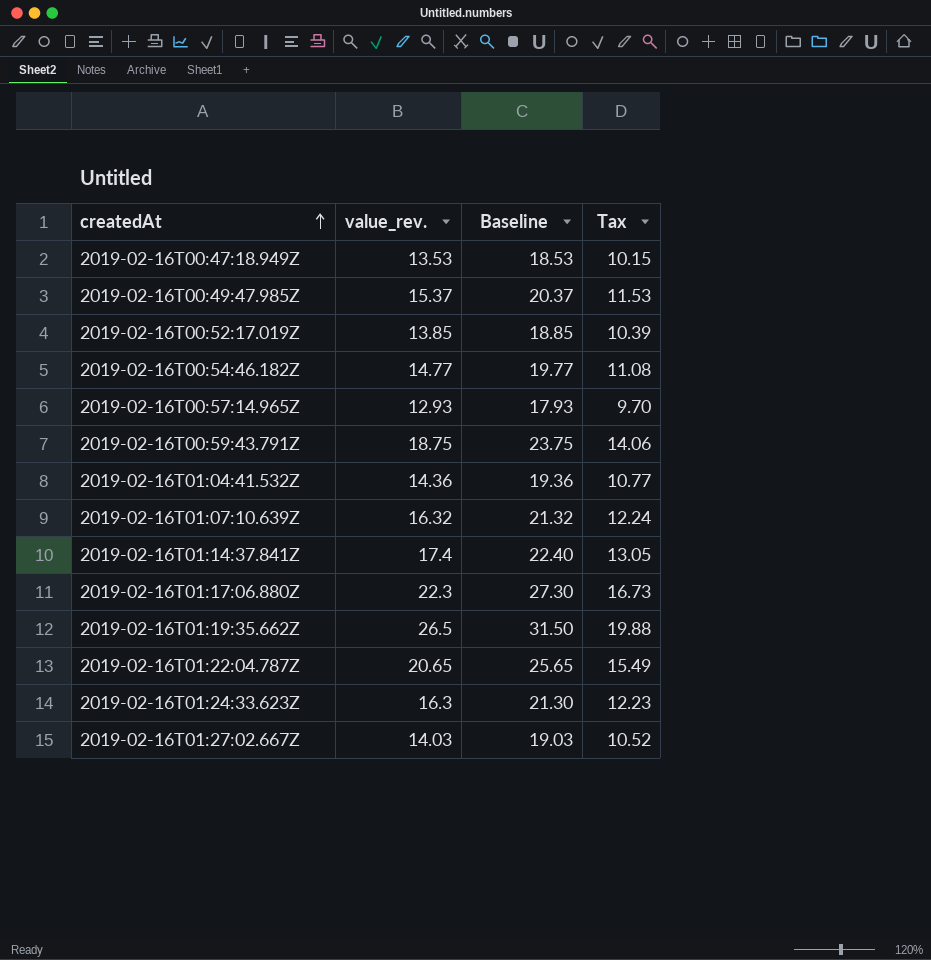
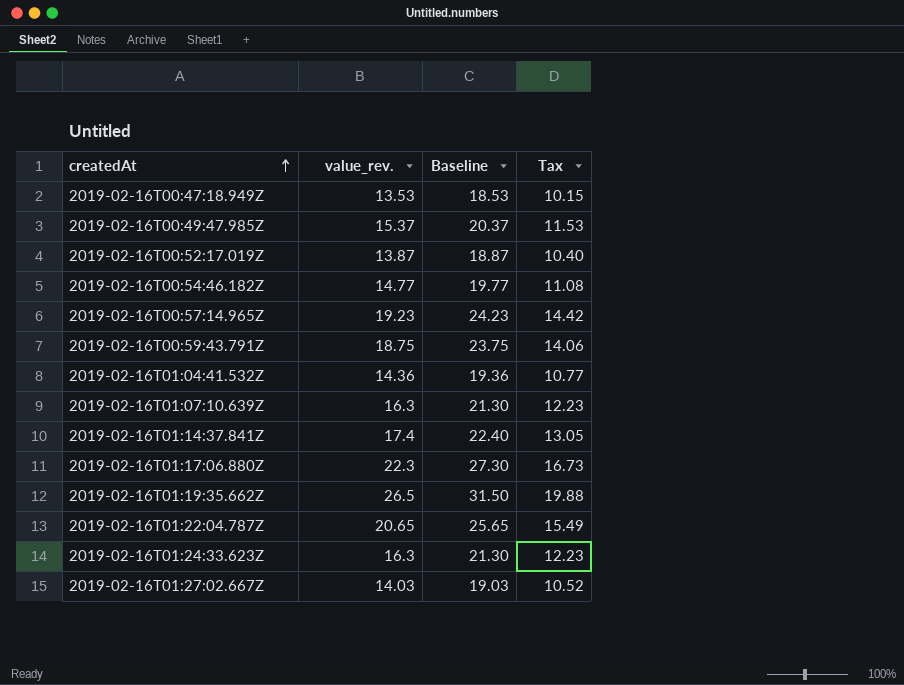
2019-02-16T00:52:17.019Z | value_rev.: 13.85 -> 13.87
2019-02-16T00:52:17.019Z | Baseline: 18.85 -> 18.87
2019-02-16T00:52:17.019Z | Tax: 10.39 -> 10.40
2019-02-16T00:57:14.965Z | value_rev.: 12.93 -> 19.23
2019-02-16T00:57:14.965Z | Baseline: 17.93 -> 24.23
2019-02-16T00:57:14.965Z | Tax: 9.70 -> 14.42
2019-02-16T01:07:10.639Z | value_rev.: 16.32 -> 16.3
2019-02-16T01:07:10.639Z | Baseline: 21.32 -> 21.30
2019-02-16T01:07:10.639Z | Tax: 12.24 -> 12.23

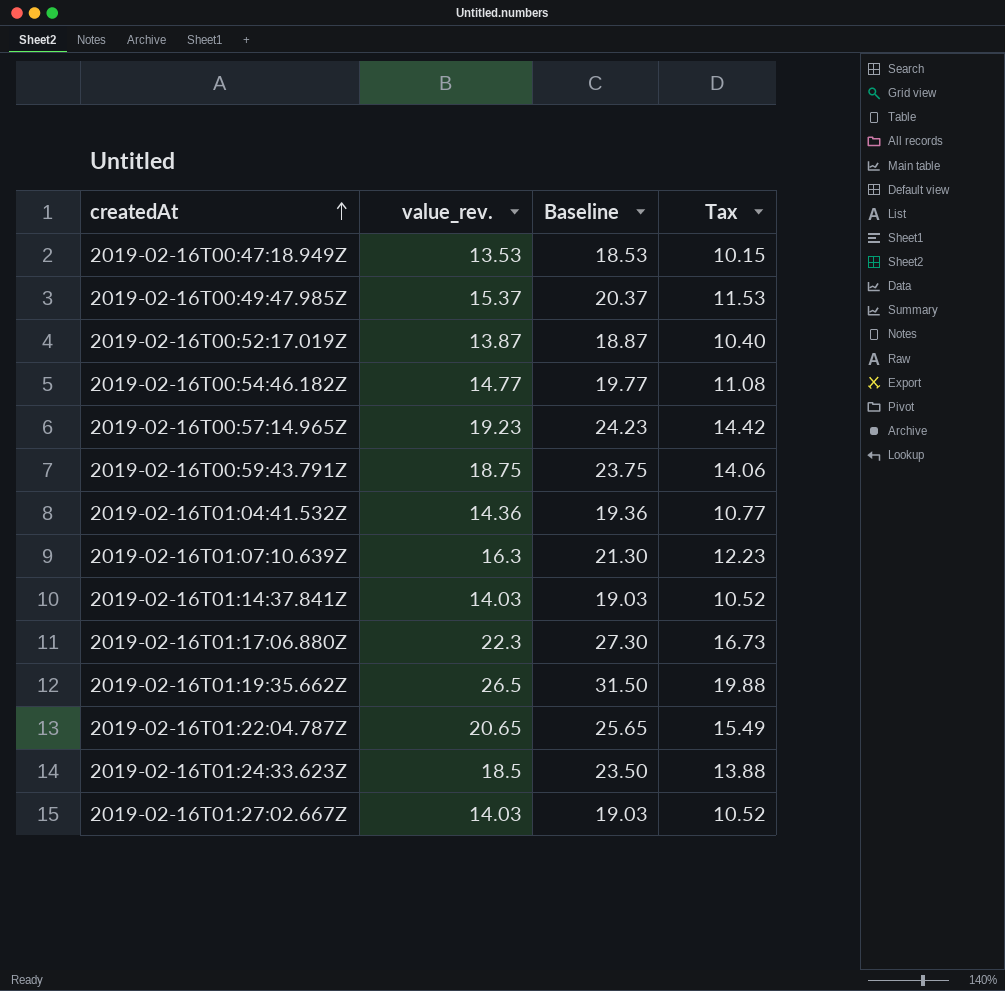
2019-02-16T01:14:37.841Z | value_rev.: 17.4 -> 14.03
2019-02-16T01:14:37.841Z | Baseline: 22.40 -> 19.03
2019-02-16T01:14:37.841Z | Tax: 13.05 -> 10.52
2019-02-16T01:24:33.623Z | value_rev.: 16.3 -> 18.5
2019-02-16T01:24:33.623Z | Baseline: 21.30 -> 23.50
2019-02-16T01:24:33.623Z | Tax: 12.23 -> 13.88

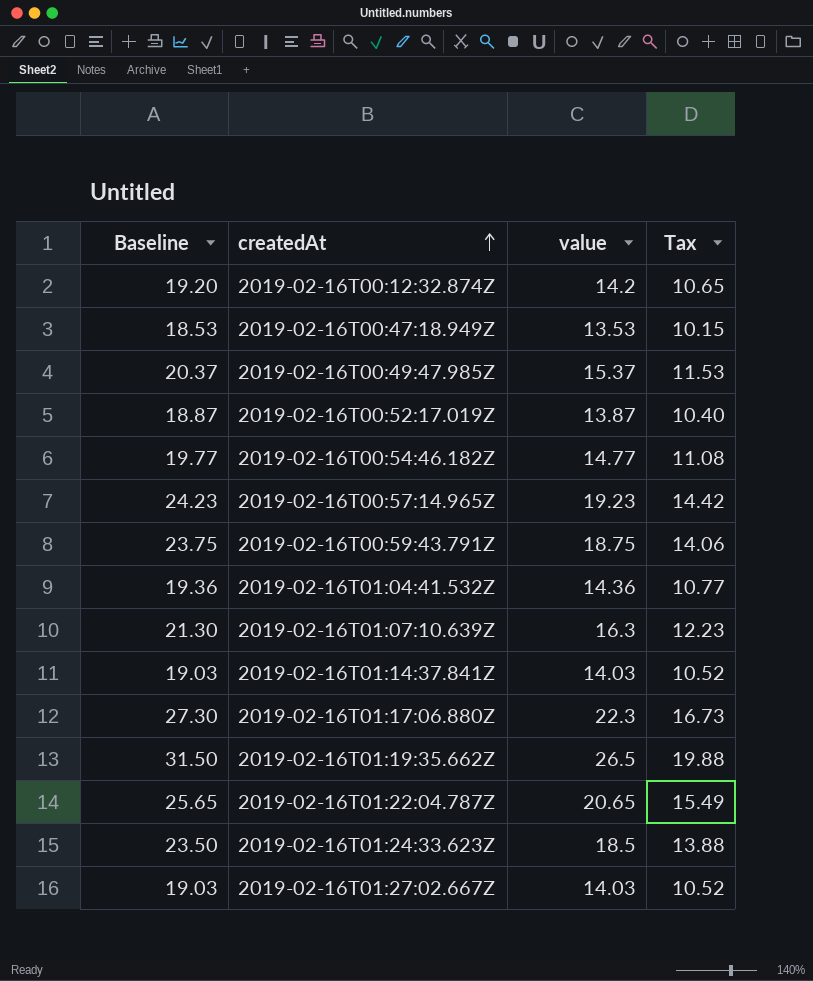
column Baseline | position: 3 -> 1
column name: value_rev. -> value
row 2019-02-16T00:12:32.874Z: none -> 19.20 | 14.2 | 10.65

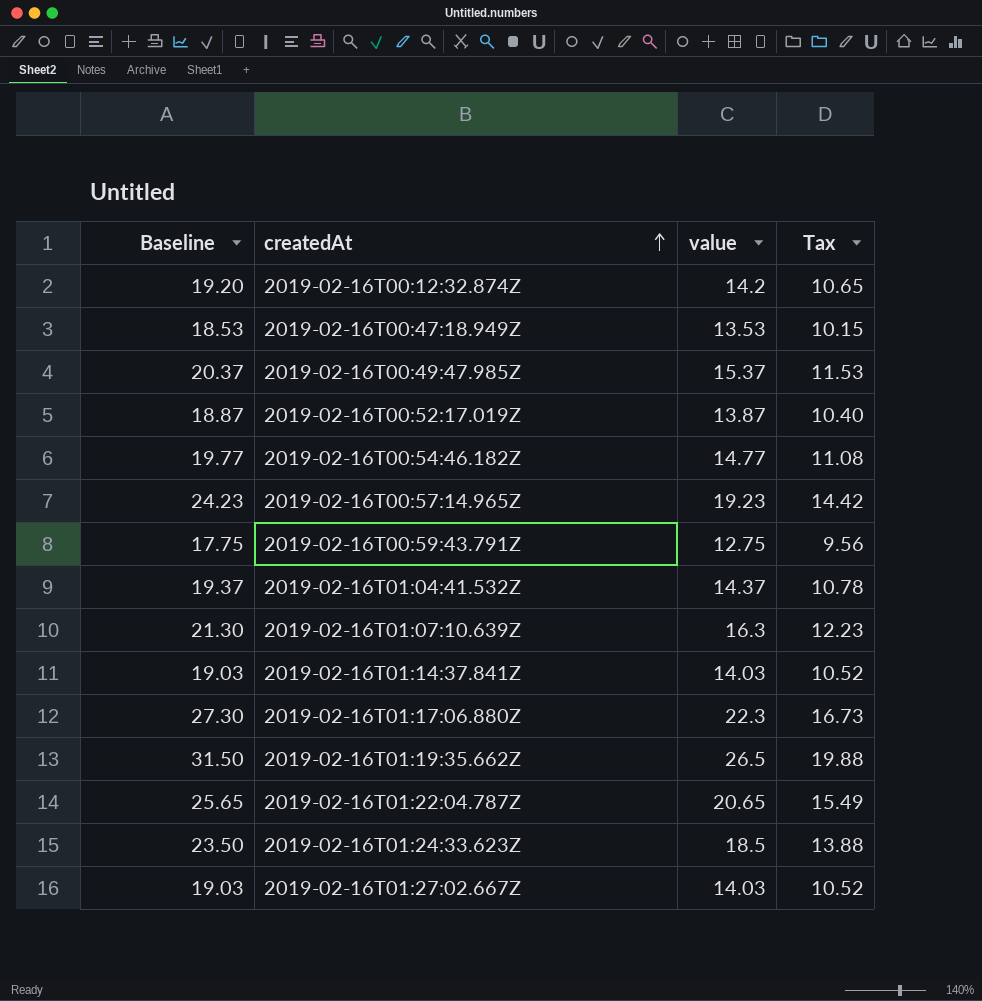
2019-02-16T00:59:43.791Z | Baseline: 23.75 -> 17.75
2019-02-16T00:59:43.791Z | value: 18.75 -> 12.75
2019-02-16T00:59:43.791Z | Tax: 14.06 -> 9.56
2019-02-16T01:04:41.532Z | Baseline: 19.36 -> 19.37
2019-02-16T01:04:41.532Z | value: 14.36 -> 14.37
2019-02-16T01:04:41.532Z | Tax: 10.77 -> 10.78

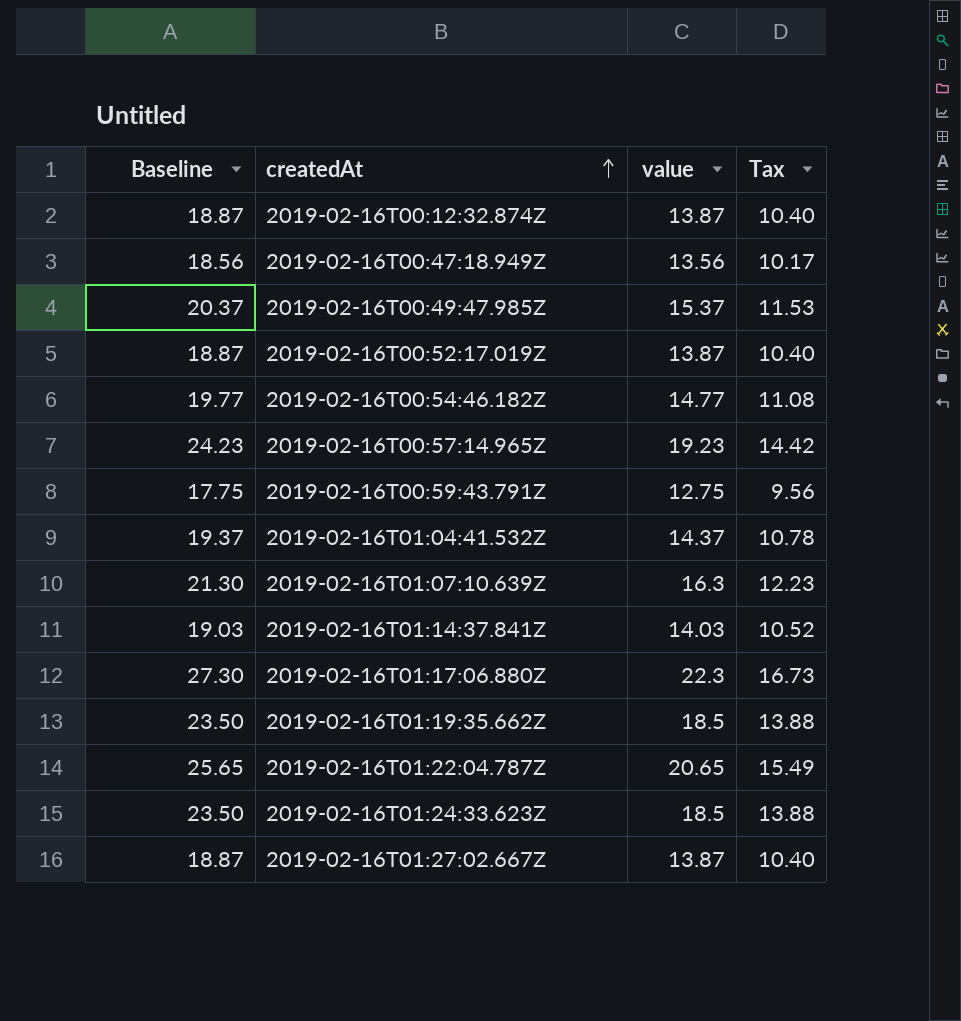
2019-02-16T00:12:32.874Z | Baseline: 19.20 -> 18.87
2019-02-16T00:12:32.874Z | value: 14.2 -> 13.87
2019-02-16T00:12:32.874Z | Tax: 10.65 -> 10.40
2019-02-16T00:47:18.949Z | Baseline: 18.53 -> 18.56
2019-02-16T00:47:18.949Z | value: 13.53 -> 13.56
2019-02-16T00:47:18.949Z | Tax: 10.15 -> 10.17
2019-02-16T01:19:35.662Z | Baseline: 31.50 -> 23.50
2019-02-16T01:19:35.662Z | value: 26.5 -> 18.5
2019-02-16T01:19:35.662Z | Tax: 19.88 -> 13.88
2019-02-16T01:27:02.667Z | Baseline: 19.03 -> 18.87
2019-02-16T01:27:02.667Z | value: 14.03 -> 13.87
2019-02-16T01:27:02.667Z | Tax: 10.52 -> 10.40

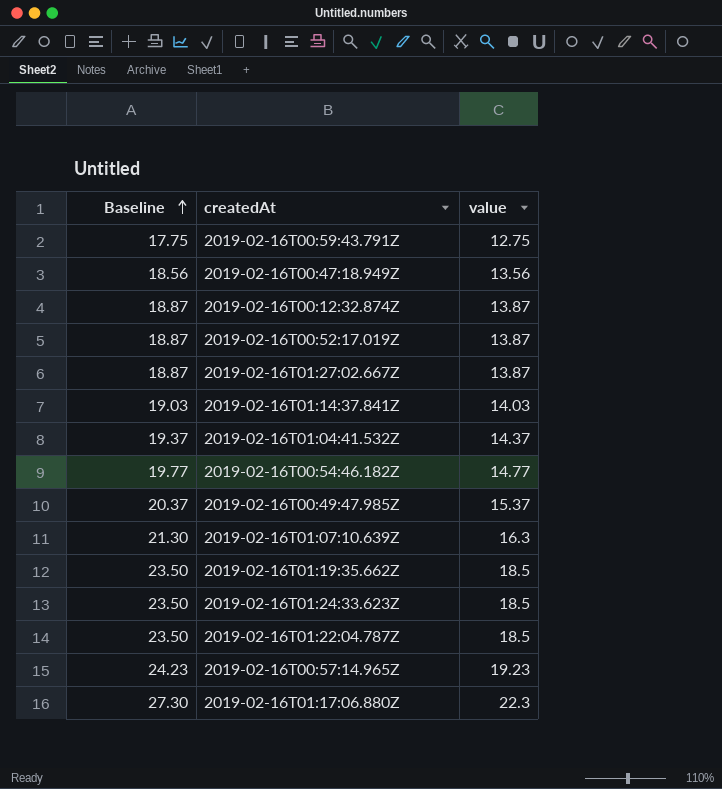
row order: createdAt ascending -> Baseline ascending
column Tax | formula: [value] * 0.75 -> none
2019-02-16T01:22:04.787Z | Baseline: 25.65 -> 23.50
2019-02-16T01:22:04.787Z | value: 20.65 -> 18.5

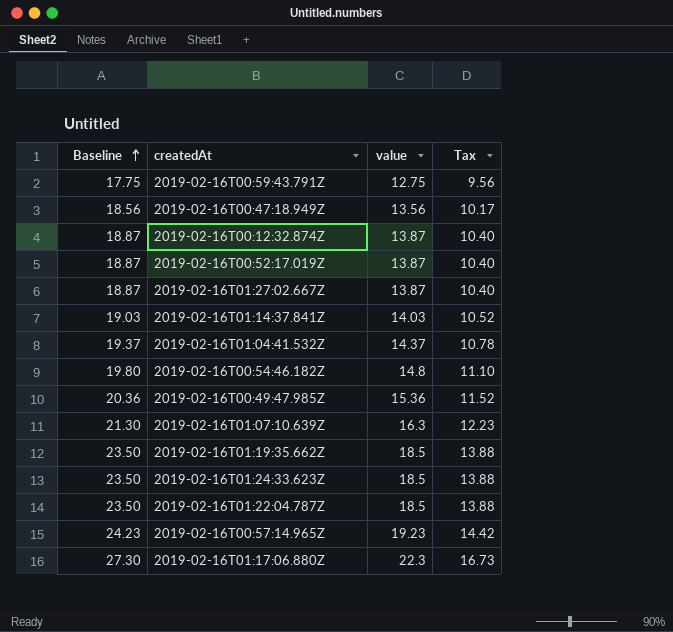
column Tax | formula: none -> [value] * 0.75
2019-02-16T00:54:46.182Z | Baseline: 19.77 -> 19.80
2019-02-16T00:54:46.182Z | value: 14.77 -> 14.8
2019-02-16T00:49:47.985Z | Baseline: 20.37 -> 20.36
2019-02-16T00:49:47.985Z | value: 15.37 -> 15.36

